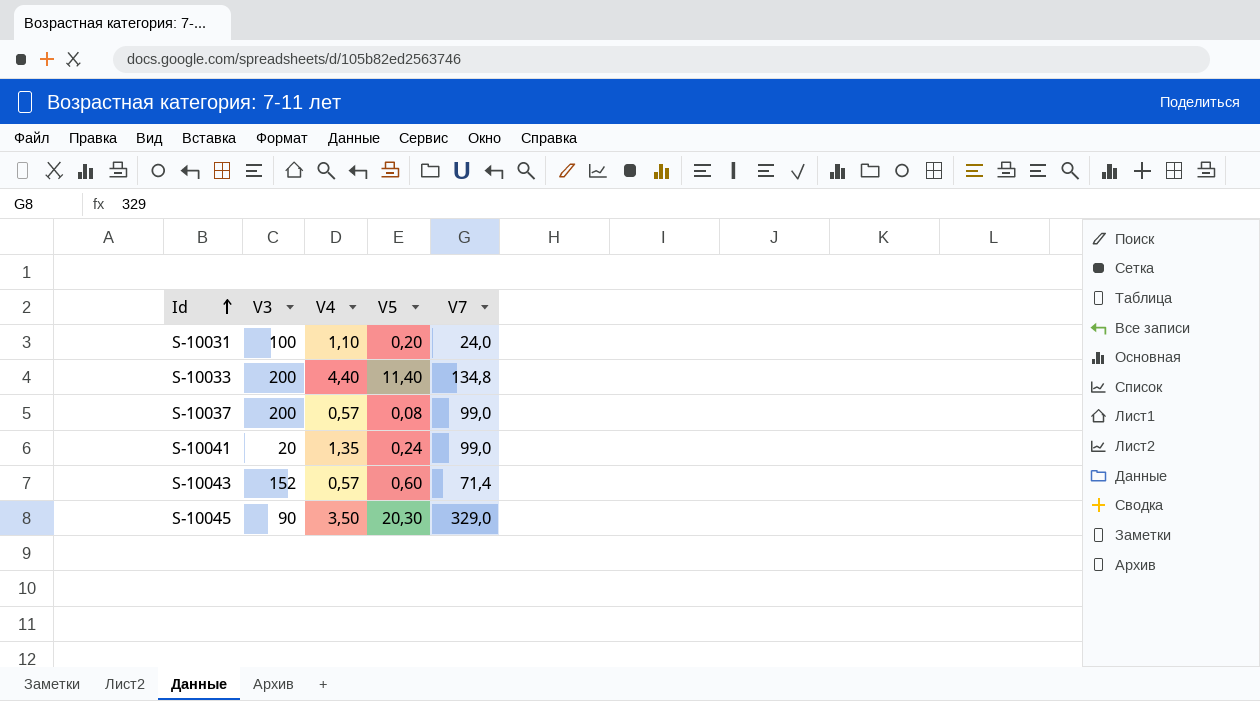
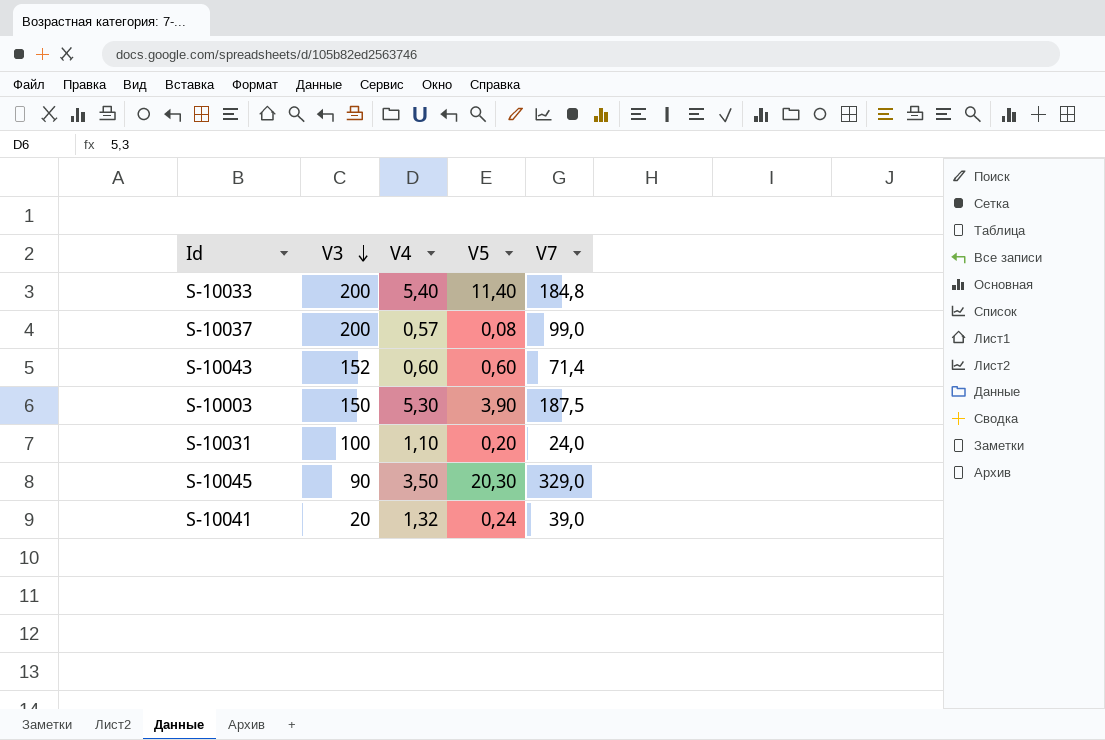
row order: Id ascending -> V3 descending
S-10033 | V4: 4,40 -> 5,40
S-10033 | V7: 134,8 -> 184,8
S-10043 | V4: 0,57 -> 0,60
row S-10003: none -> 150 | 5,30 | 3,90 | 187,5
S-10041 | V4: 1,35 -> 1,32
S-10041 | V7: 99,0 -> 39,0

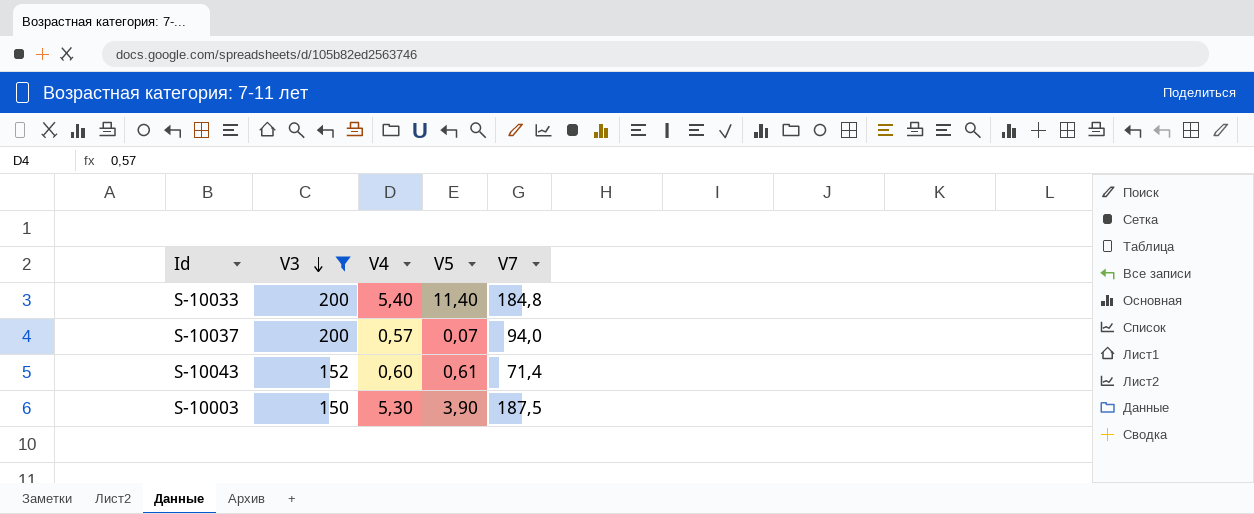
filter: none -> V3 >= 150
S-10037 | V5: 0,08 -> 0,07
S-10037 | V7: 99,0 -> 94,0
S-10043 | V5: 0,60 -> 0,61

